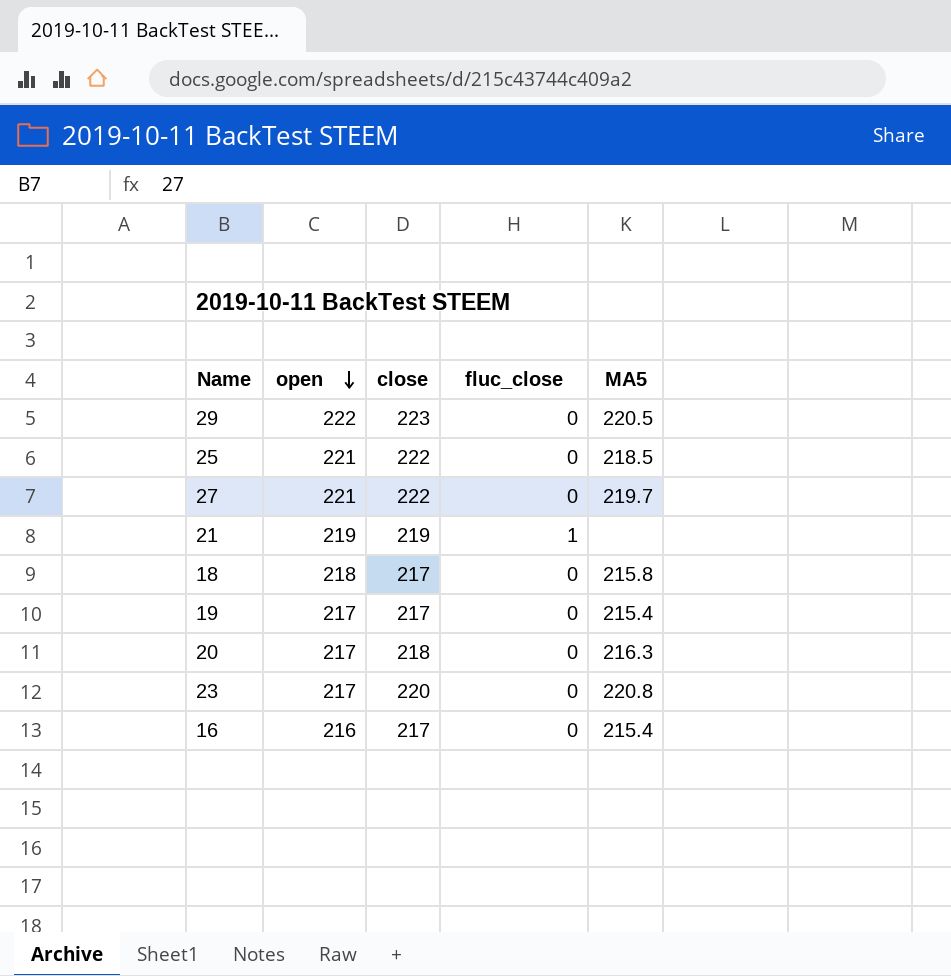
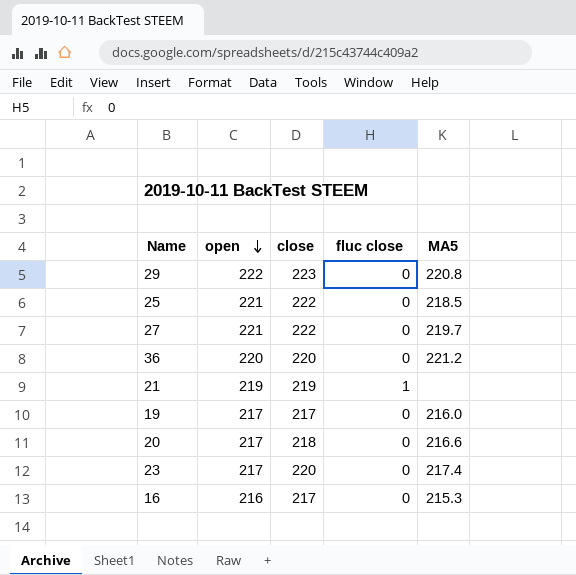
column name: fluc_close -> fluc close
row 18: 218 | 217 | 0 | 215.8 -> none
29 | MA5: 220.5 -> 220.8
row 36: none -> 220 | 220 | 0 | 221.2
19 | MA5: 215.4 -> 216.0
20 | MA5: 216.3 -> 216.6
23 | MA5: 220.8 -> 217.4
16 | MA5: 215.4 -> 215.3

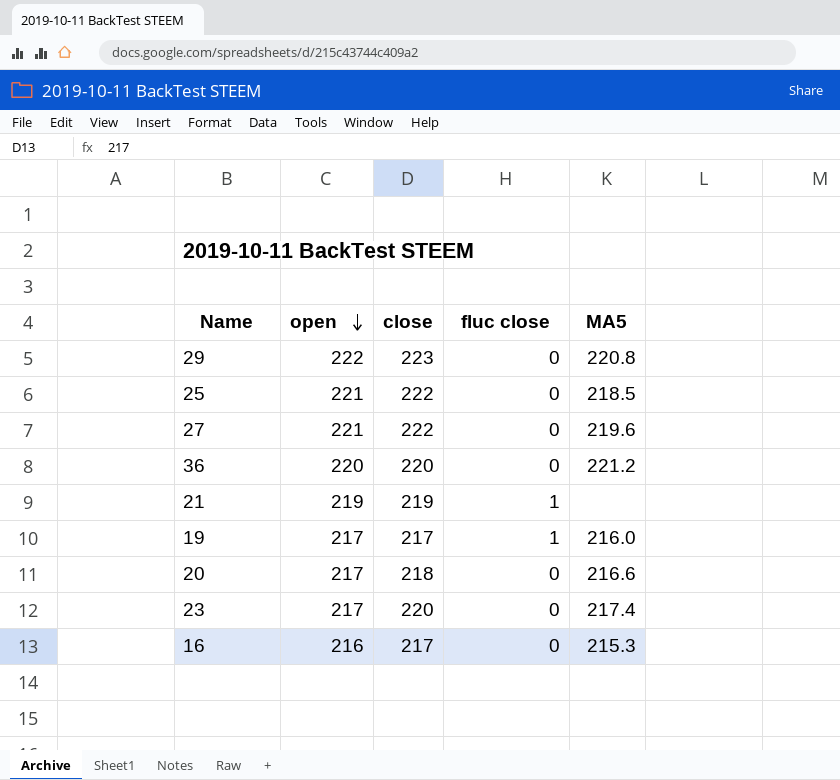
27 | MA5: 219.7 -> 219.6
19 | fluc close: 0 -> 1

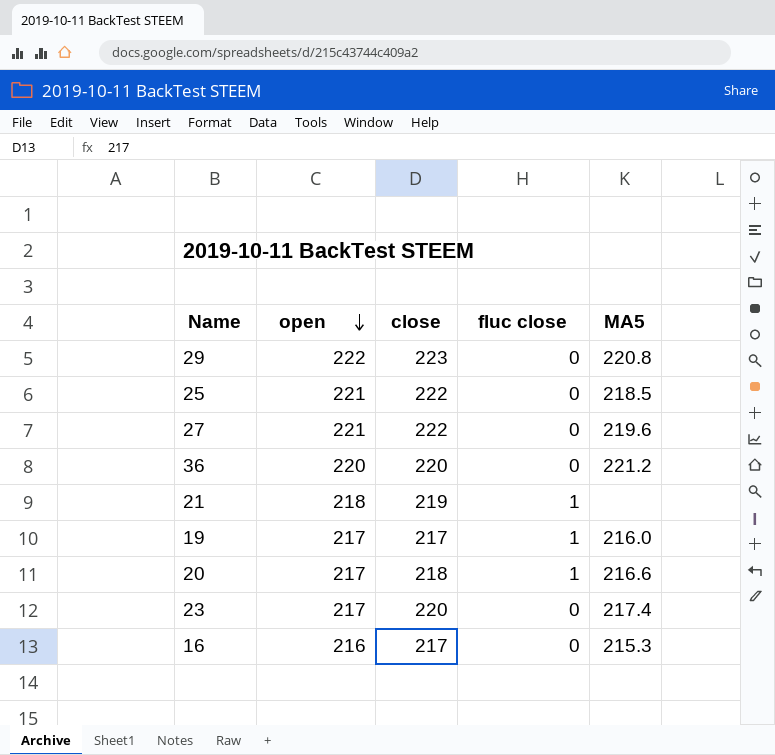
21 | open: 219 -> 218
20 | fluc close: 0 -> 1

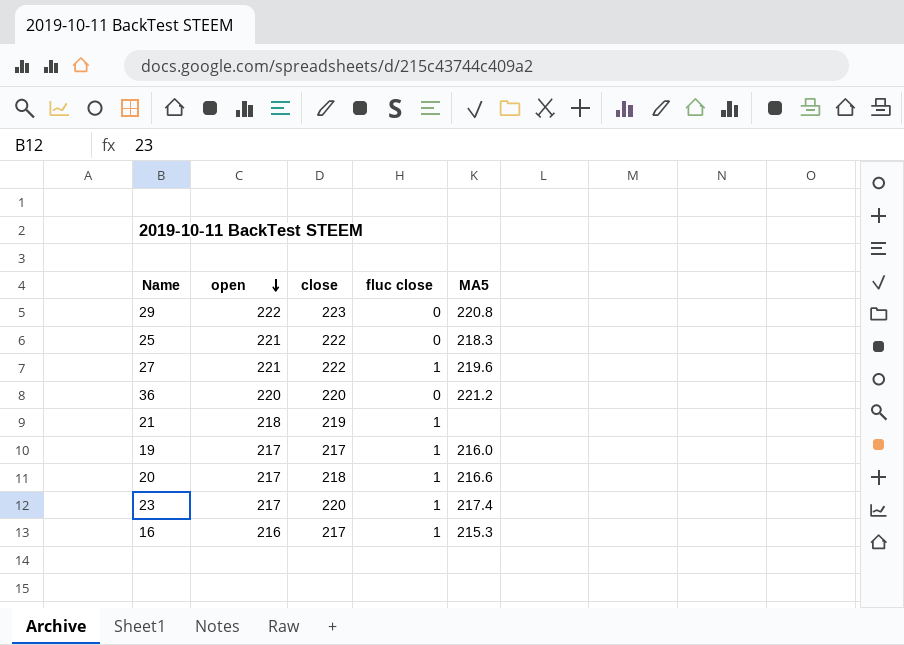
25 | MA5: 218.5 -> 218.3
27 | fluc close: 0 -> 1
23 | fluc close: 0 -> 1
16 | fluc close: 0 -> 1

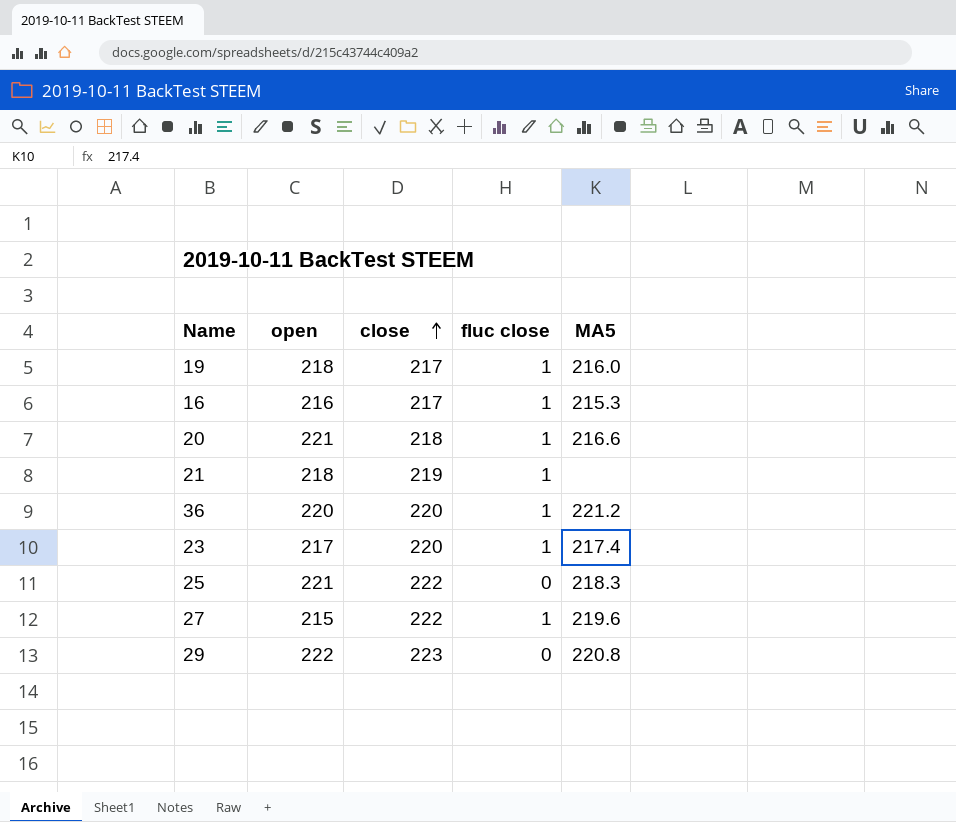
row order: open descending -> close ascending
19 | open: 217 -> 218
20 | open: 217 -> 221
36 | fluc close: 0 -> 1
27 | open: 221 -> 215

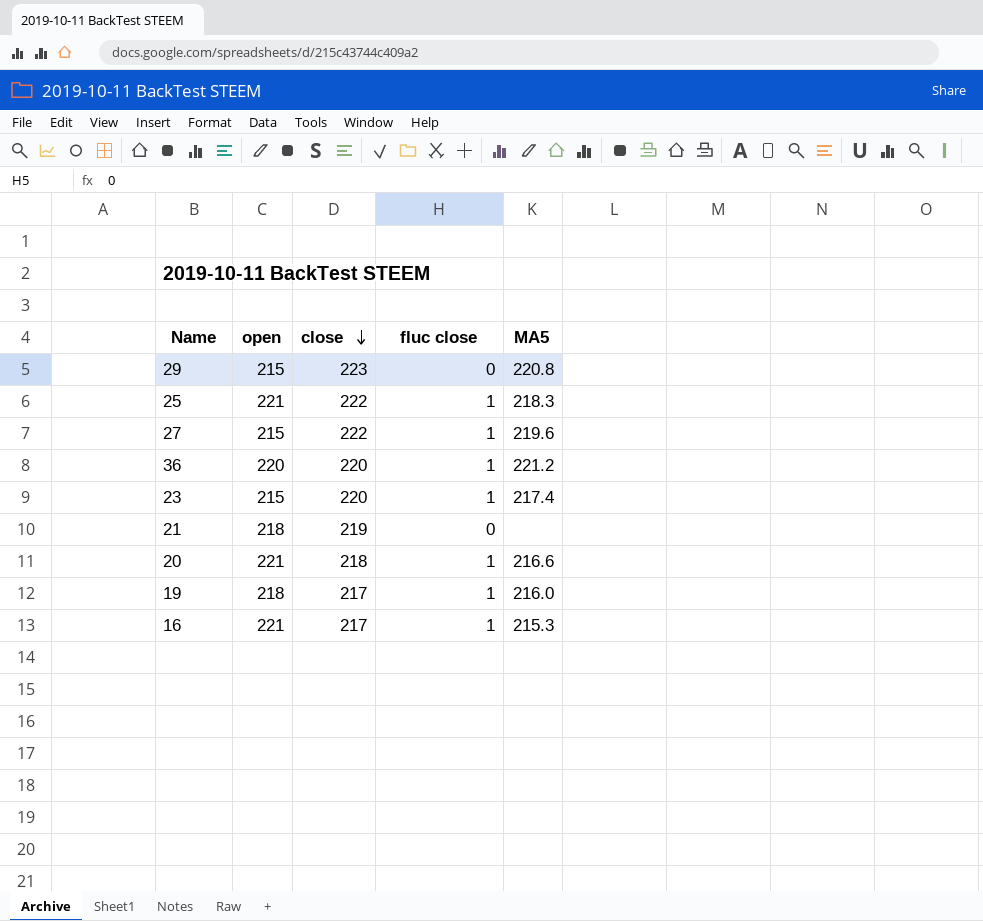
row order: close ascending -> close descending
29 | open: 222 -> 215
25 | fluc close: 0 -> 1
23 | open: 217 -> 215
21 | fluc close: 1 -> 0
16 | open: 216 -> 221

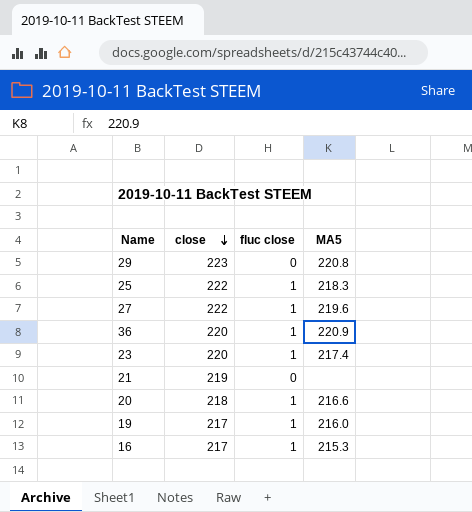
column open | position: 2 -> none
36 | MA5: 221.2 -> 220.9

